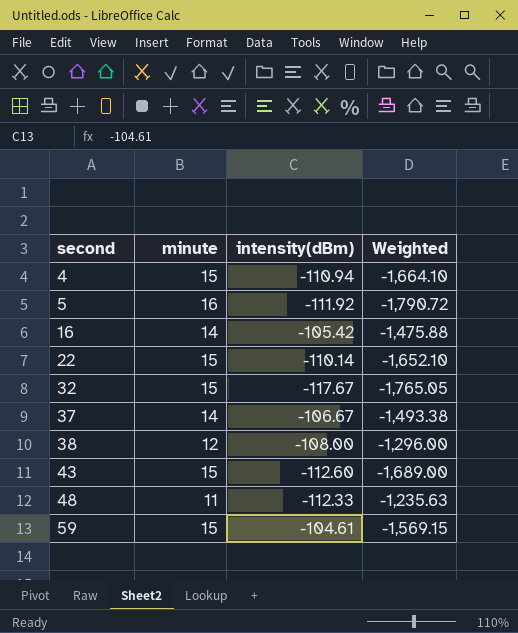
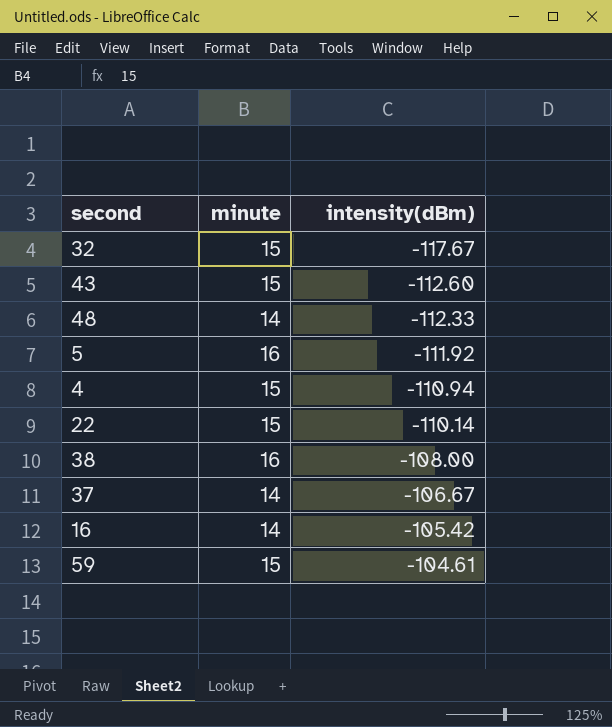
row order: second ascending -> intensity(dBm) ascending
column Weighted | formula: [minute] * [intensity(dBm)] -> none
48 | minute: 11 -> 14
38 | minute: 12 -> 16

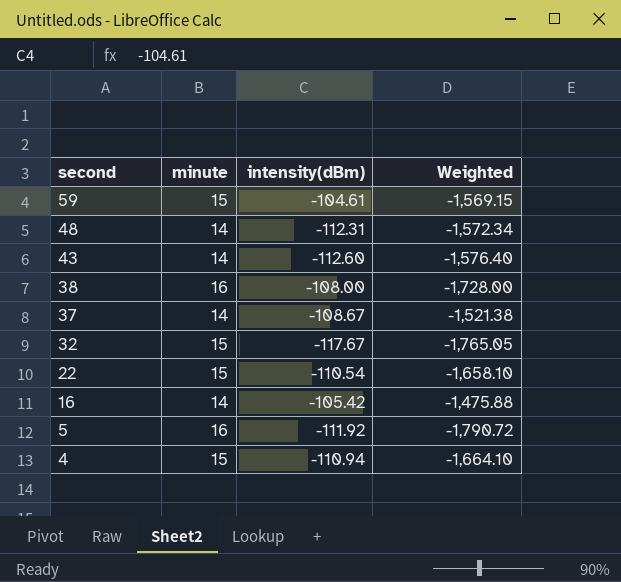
row order: intensity(dBm) ascending -> second descending
column Weighted | formula: none -> [minute] * [intensity(dBm)]
48 | intensity(dBm): -112.33 -> -112.31
43 | minute: 15 -> 14
37 | intensity(dBm): -106.67 -> -108.67
22 | intensity(dBm): -110.14 -> -110.54

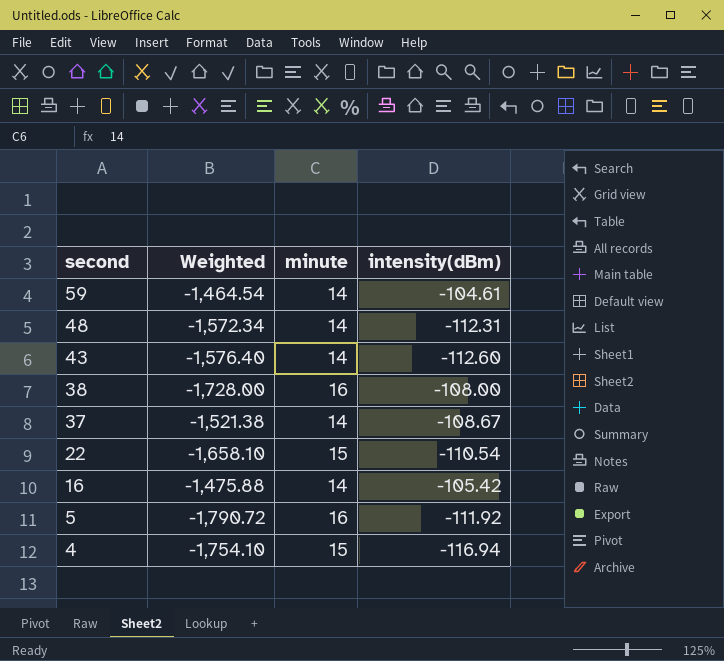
column Weighted | position: 4 -> 2
row 32: 15 | -117.67 | -1,765.05 -> none
59 | Weighted: -1,569.15 -> -1,464.54
59 | minute: 15 -> 14
4 | Weighted: -1,664.10 -> -1,754.10
4 | intensity(dBm): -110.94 -> -116.94

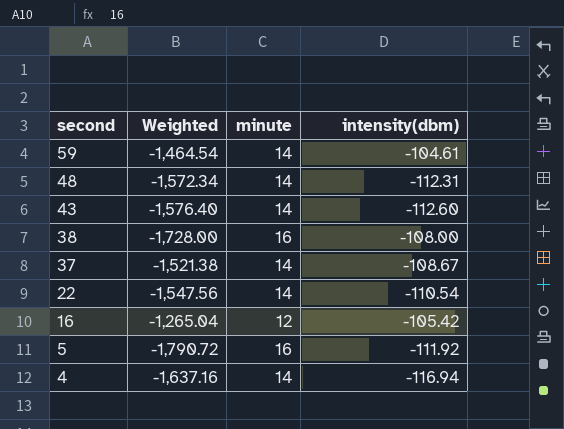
column name: intensity(dBm) -> intensity(dbm)
22 | Weighted: -1,658.10 -> -1,547.56
22 | minute: 15 -> 14
16 | Weighted: -1,475.88 -> -1,265.04
16 | minute: 14 -> 12
4 | Weighted: -1,754.10 -> -1,637.16
4 | minute: 15 -> 14

